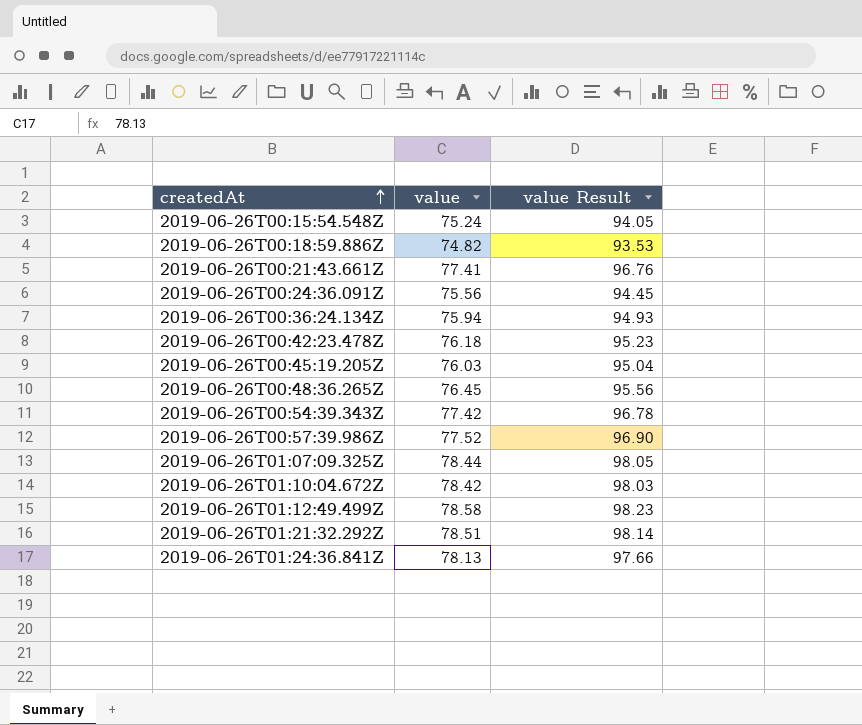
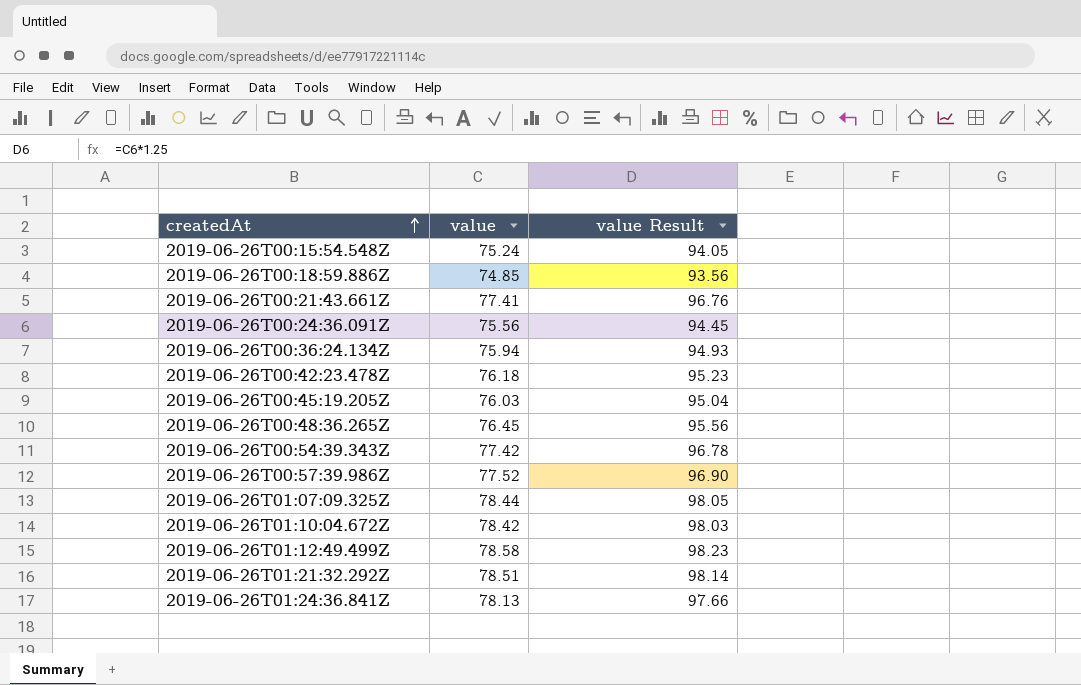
2019-06-26T00:18:59.886Z | value: 74.82 -> 74.85
2019-06-26T00:18:59.886Z | value Result: 93.53 -> 93.56

